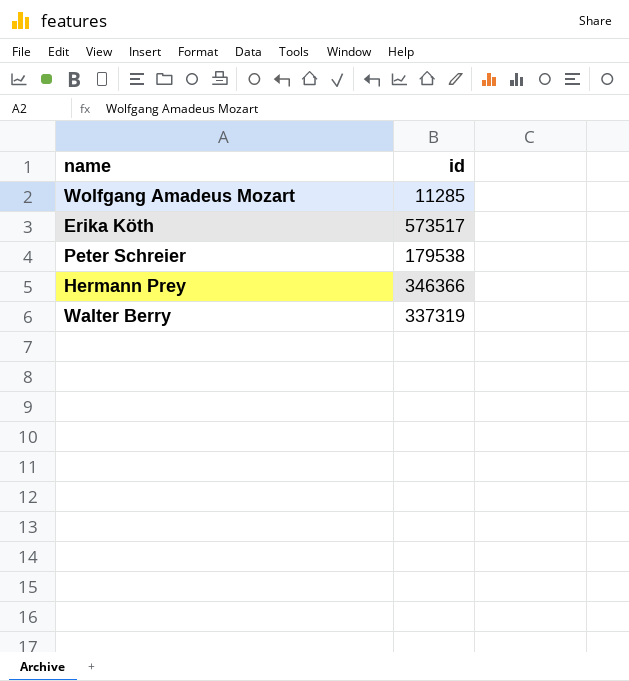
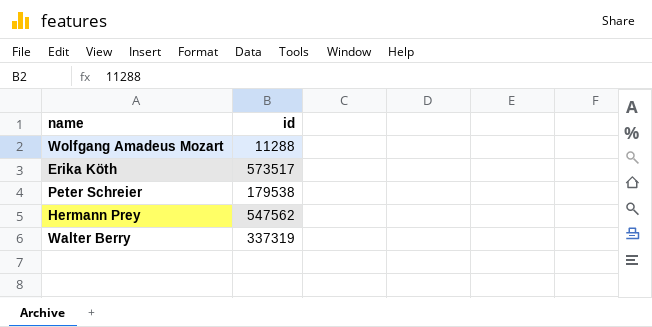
Wolfgang Amadeus Mozart | id: 11285 -> 11288
Hermann Prey | id: 346366 -> 547562

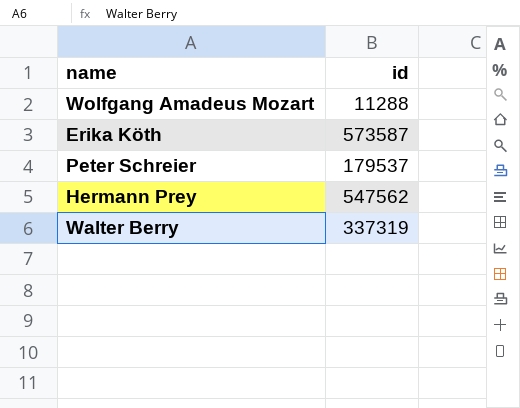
Erika Köth | id: 573517 -> 573587
Peter Schreier | id: 179538 -> 179537

